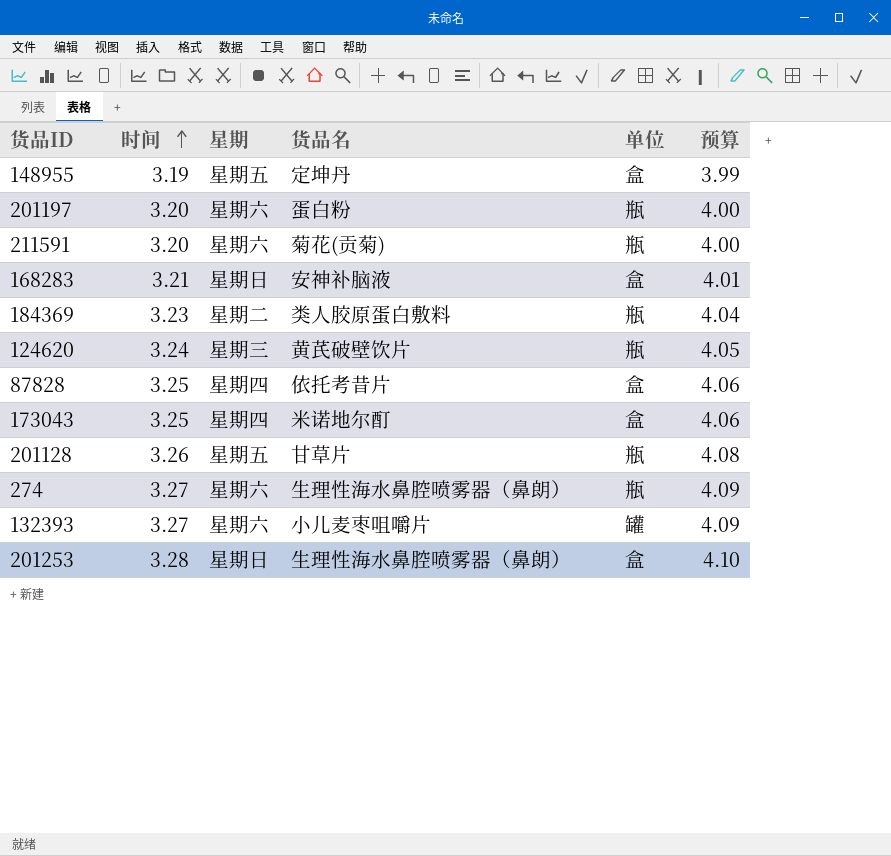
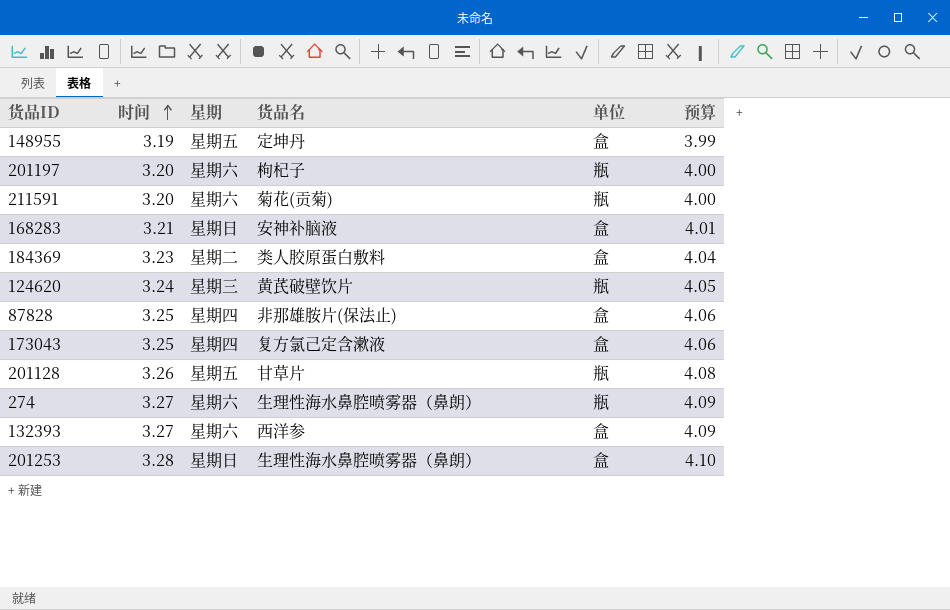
201197 | 货品名: 蛋白粉 -> 枸杞子
184369 | 单位: 瓶 -> 盒
87828 | 货品名: 依托考昔片 -> 非那雄胺片(保法止)
173043 | 货品名: 米诺地尔酊 -> 复方氯己定含漱液
132393 | 货品名: 小儿麦枣咀嚼片 -> 西洋参
132393 | 单位: 罐 -> 盒

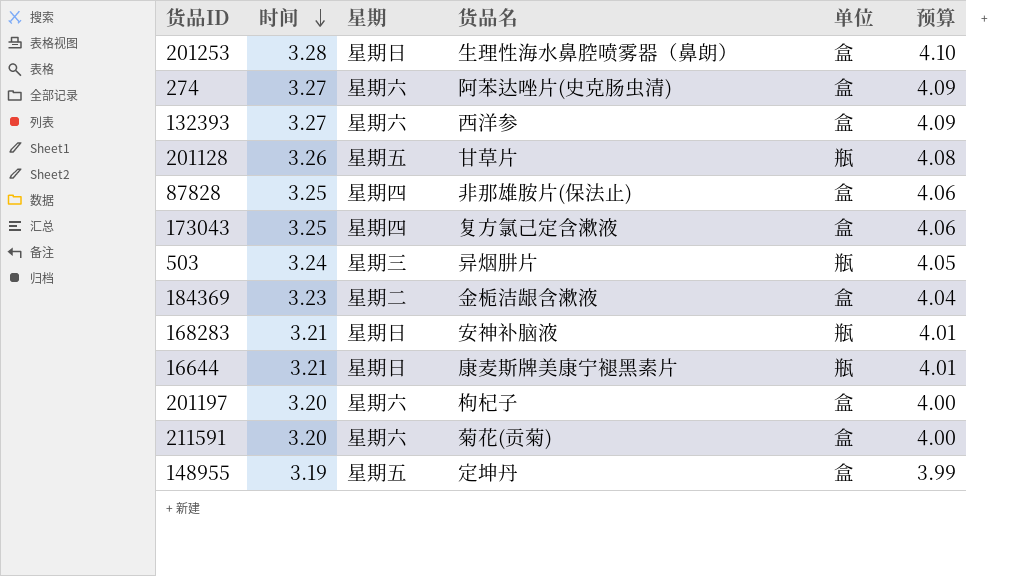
row order: 时间 ascending -> 时间 descending
row 124620: 3.24 | 星期三 | 黄芪破壁饮片 | 瓶 | 4.05 -> none
274 | 货品名: 生理性海水鼻腔喷雾器（鼻朗） -> 阿苯达唑片(史克肠虫清)
274 | 单位: 瓶 -> 盒
row 503: none -> 3.24 | 星期三 | 异烟肼片 | 瓶 | 4.05
184369 | 货品名: 类人胶原蛋白敷料 -> 金栀洁龈含漱液
168283 | 单位: 盒 -> 瓶
row 16644: none -> 3.21 | 星期日 | 康麦斯牌美康宁褪黑素片 | 瓶 | 4.01
201197 | 单位: 瓶 -> 盒
211591 | 单位: 瓶 -> 盒

